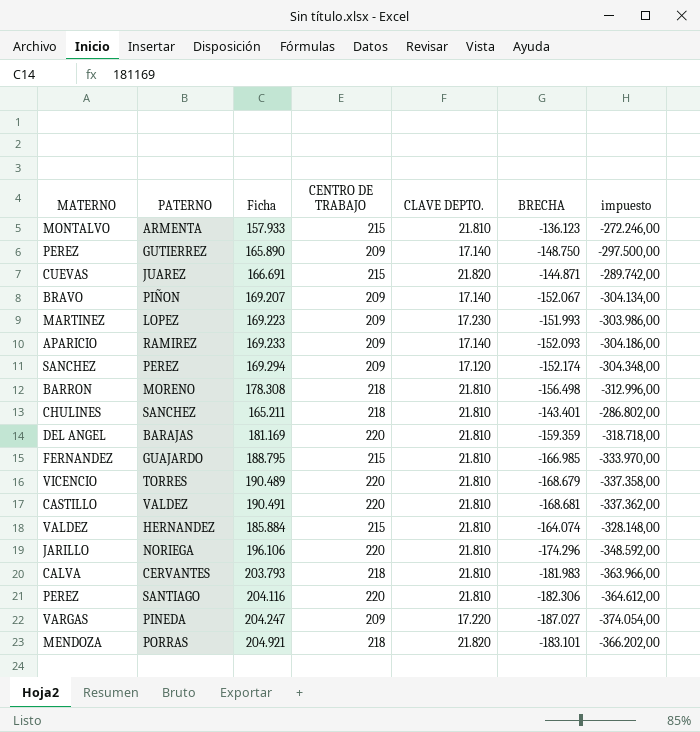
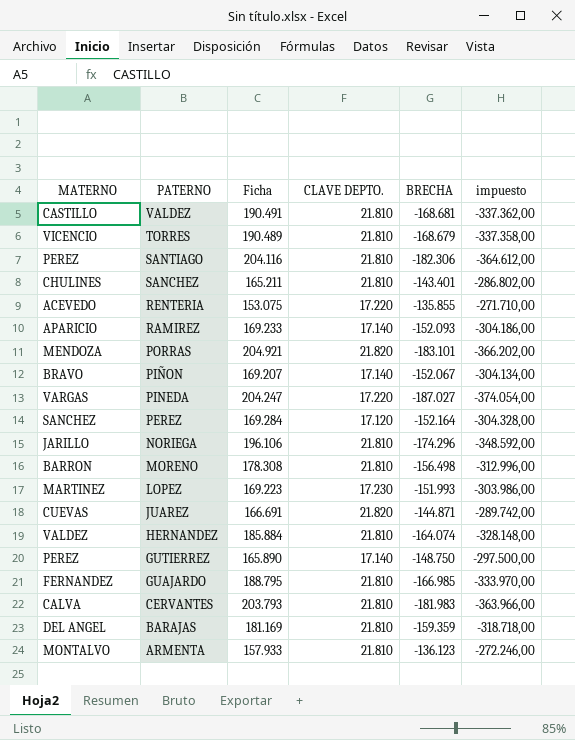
row order: none -> PATERNO descending
column CENTRO DE TRABAJO | position: 4 -> none
row RENTERIA: none -> ACEVEDO | 153.075 | 17.220 | -135.855 | -271.710,00
PEREZ | Ficha: 169.294 -> 169.284
PEREZ | BRECHA: -152.174 -> -152.164
PEREZ | impuesto: -304.348,00 -> -304.328,00

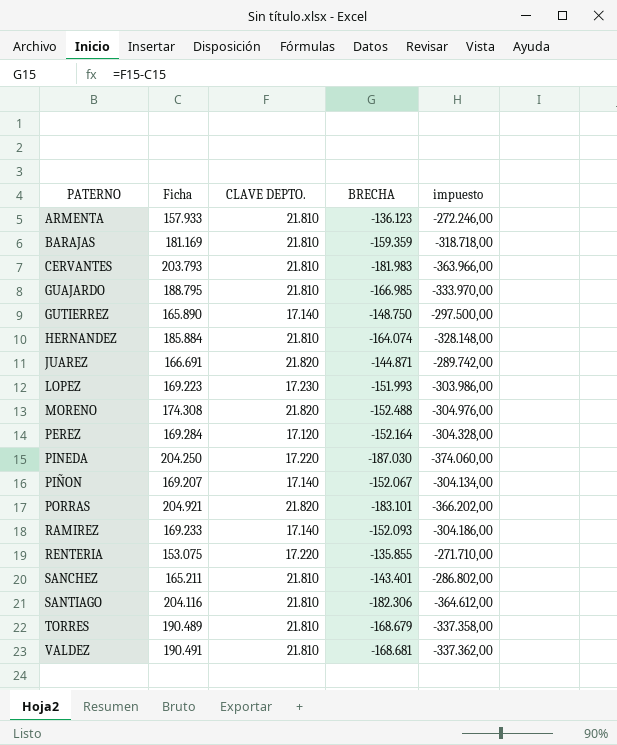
row order: PATERNO descending -> PATERNO ascending
column MATERNO | position: 1 -> none
row NORIEGA: JARILLO | 196.106 | 21.810 | -174.296 | -348.592,00 -> none
MORENO | Ficha: 178.308 -> 174.308
MORENO | CLAVE DEPTO.: 21.810 -> 21.820
MORENO | BRECHA: -156.498 -> -152.488
MORENO | impuesto: -312.996,00 -> -304.976,00
PINEDA | Ficha: 204.247 -> 204.250
PINEDA | BRECHA: -187.027 -> -187.030
PINEDA | impuesto: -374.054,00 -> -374.060,00

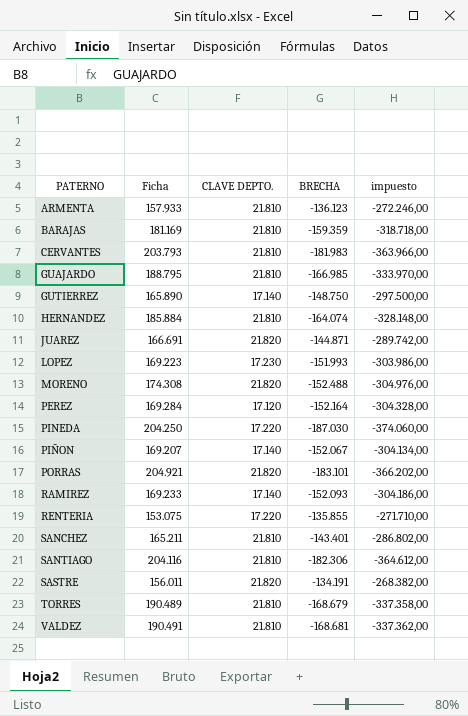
row SASTRE: none -> 156.011 | 21.820 | -134.191 | -268.382,00

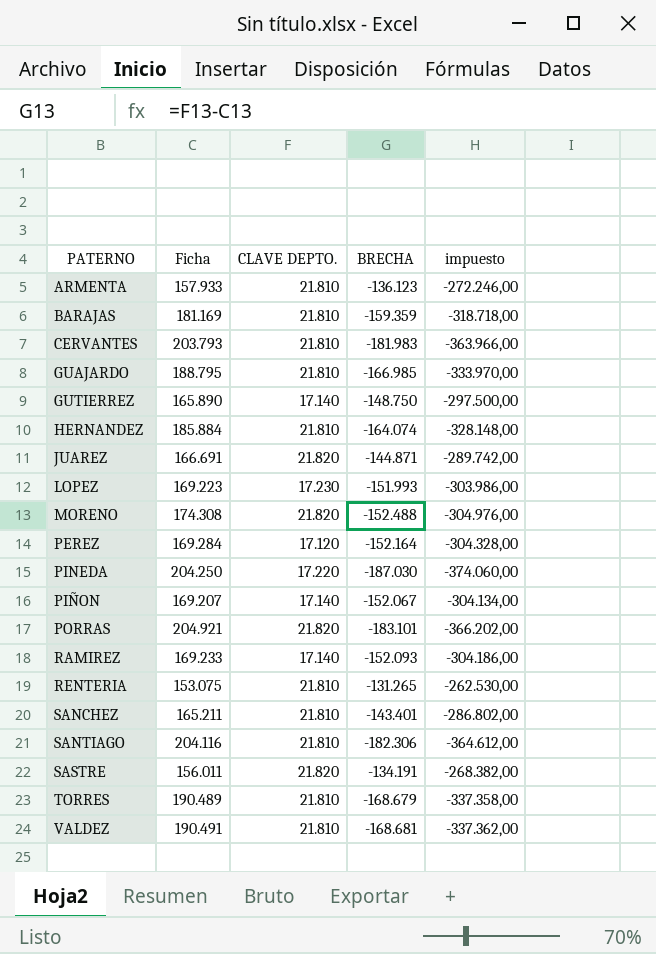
RENTERIA | CLAVE DEPTO.: 17.220 -> 21.810
RENTERIA | BRECHA: -135.855 -> -131.265
RENTERIA | impuesto: -271.710,00 -> -262.530,00

